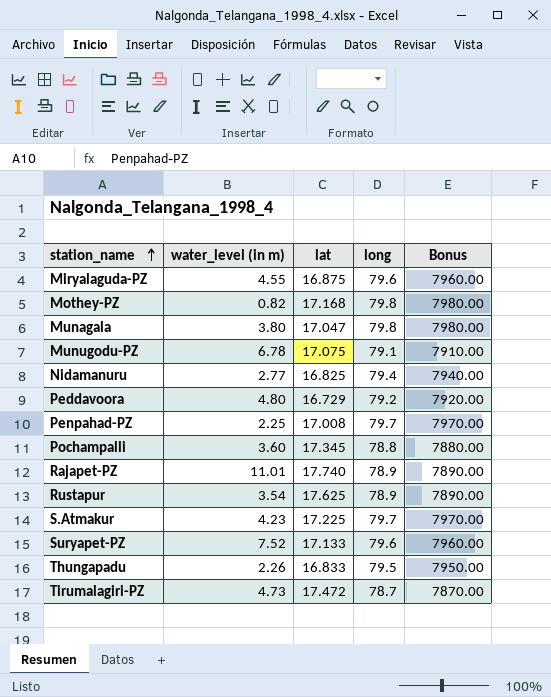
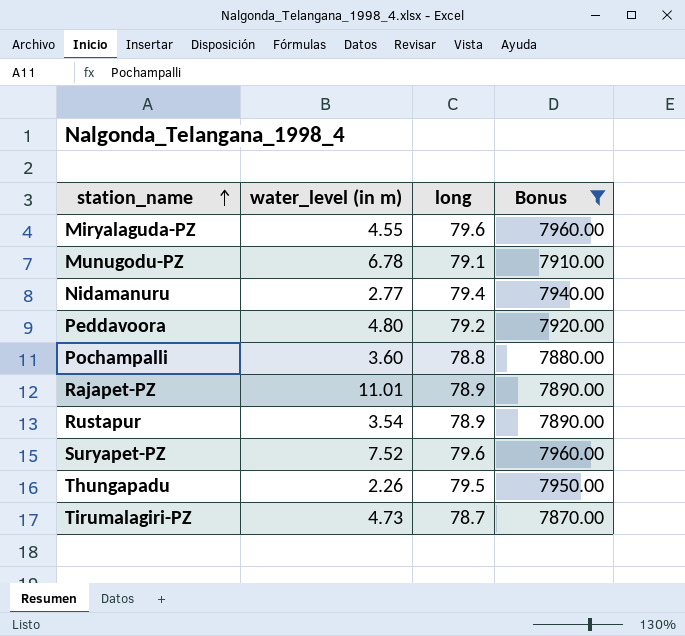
filter: none -> Bonus <= 7960.00
column lat | position: 3 -> none

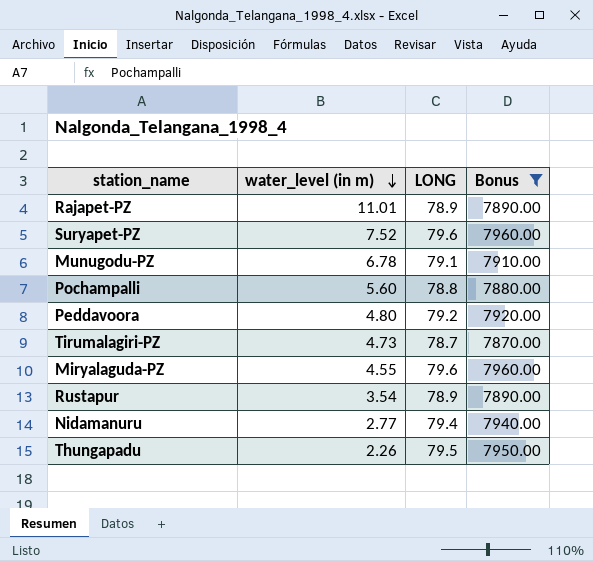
row order: station_name ascending -> water_level (in m) descending
column name: long -> LONG
Pochampalli | water_level (in m): 3.60 -> 5.60

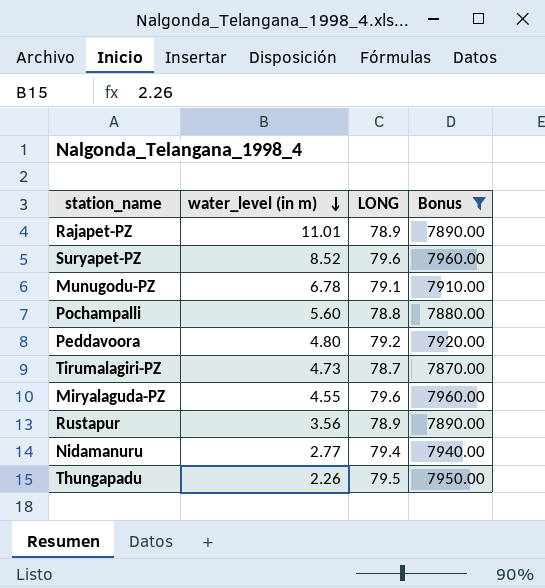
Suryapet-PZ | water_level (in m): 7.52 -> 8.52
Rustapur | water_level (in m): 3.54 -> 3.56

